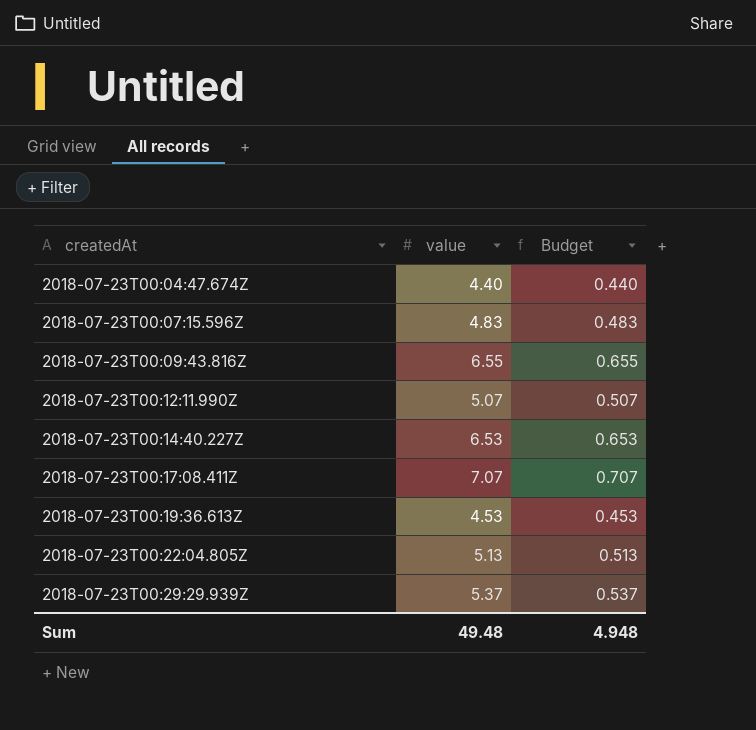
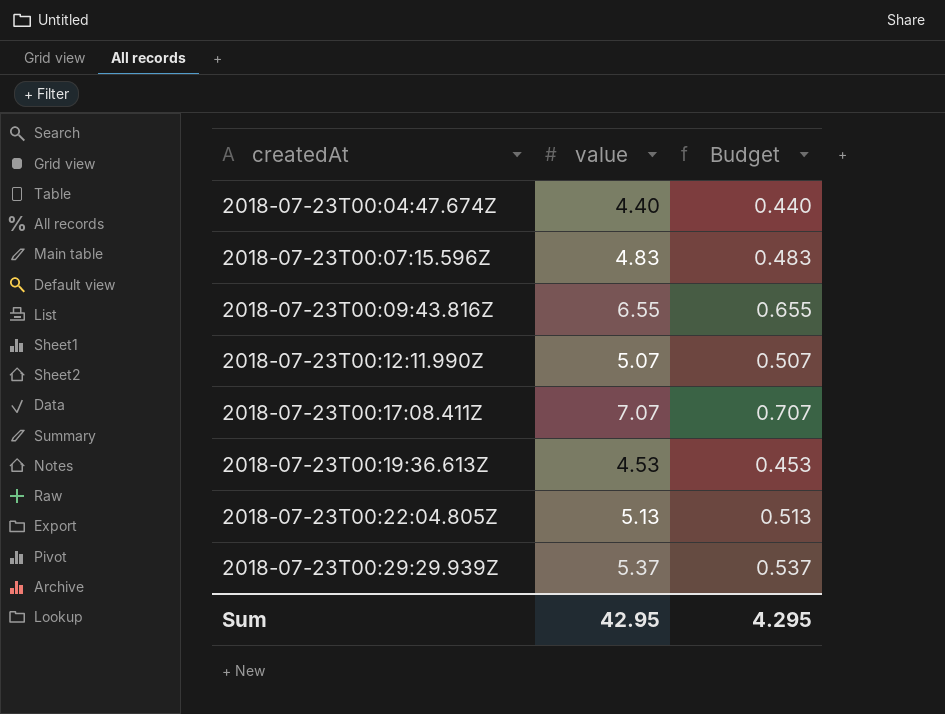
row 2018-07-23T00:14:40.227Z: 6.53 | 0.653 -> none
Sum | value: 49.48 -> 42.95
Sum | Budget: 4.948 -> 4.295

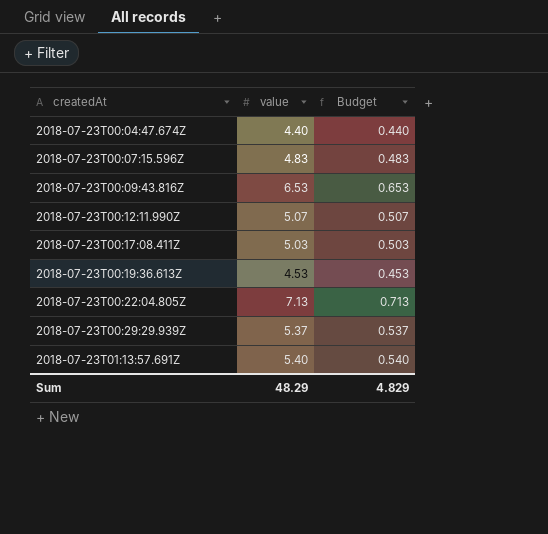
2018-07-23T00:09:43.816Z | value: 6.55 -> 6.53
2018-07-23T00:09:43.816Z | Budget: 0.655 -> 0.653
2018-07-23T00:17:08.411Z | value: 7.07 -> 5.03
2018-07-23T00:17:08.411Z | Budget: 0.707 -> 0.503
2018-07-23T00:22:04.805Z | value: 5.13 -> 7.13
2018-07-23T00:22:04.805Z | Budget: 0.513 -> 0.713
row 2018-07-23T01:13:57.691Z: none -> 5.40 | 0.540
Sum | value: 42.95 -> 48.29
Sum | Budget: 4.295 -> 4.829

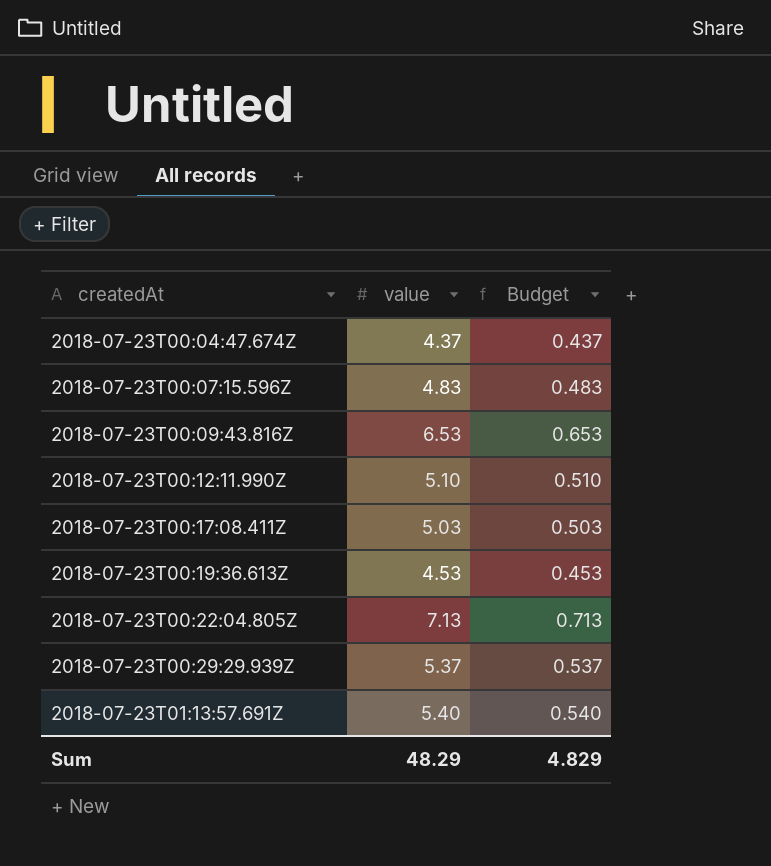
2018-07-23T00:04:47.674Z | value: 4.40 -> 4.37
2018-07-23T00:04:47.674Z | Budget: 0.440 -> 0.437
2018-07-23T00:12:11.990Z | value: 5.07 -> 5.10
2018-07-23T00:12:11.990Z | Budget: 0.507 -> 0.510

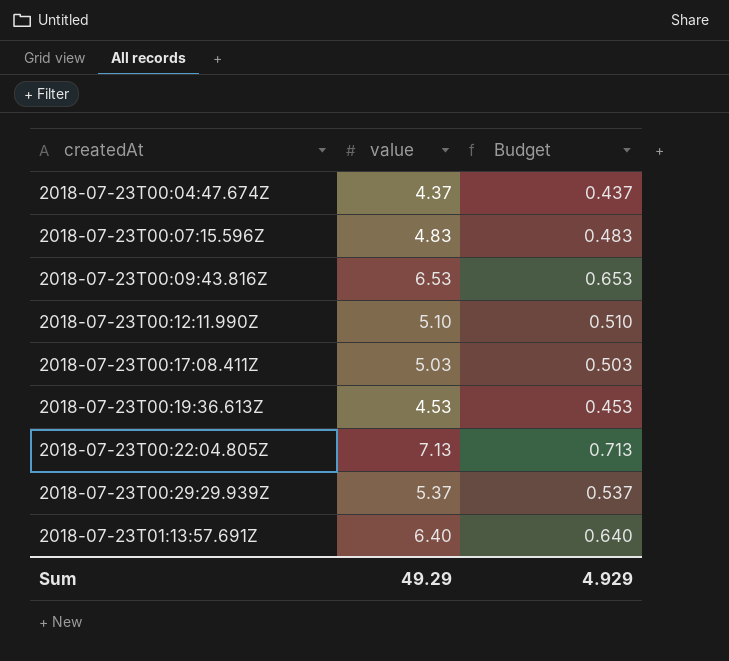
2018-07-23T01:13:57.691Z | value: 5.40 -> 6.40
2018-07-23T01:13:57.691Z | Budget: 0.540 -> 0.640
Sum | value: 48.29 -> 49.29
Sum | Budget: 4.829 -> 4.929

